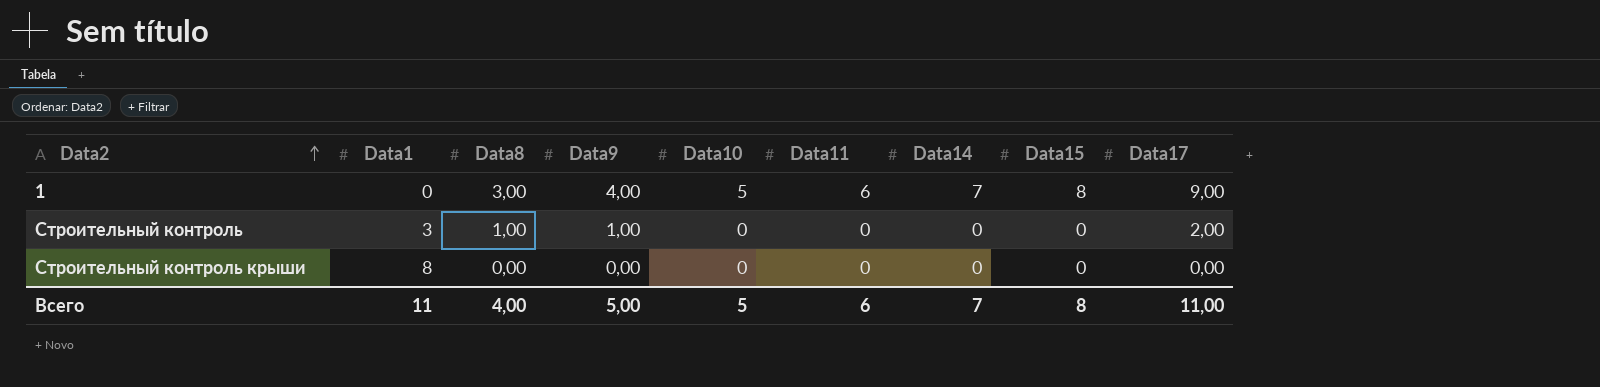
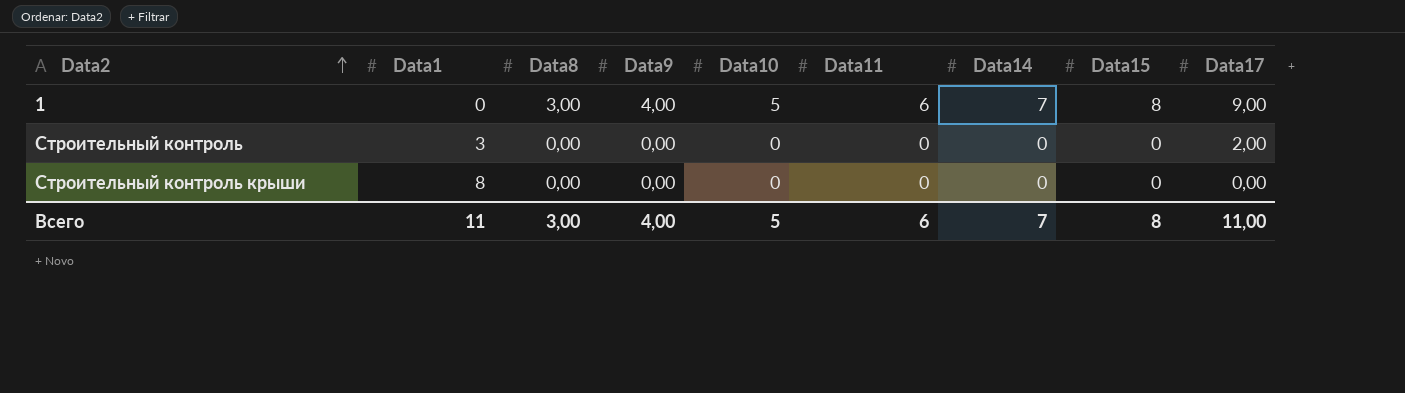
Строительный контроль | Data8: 1,00 -> 0,00
Строительный контроль | Data9: 1,00 -> 0,00
Всего | Data8: 4,00 -> 3,00
Всего | Data9: 5,00 -> 4,00

